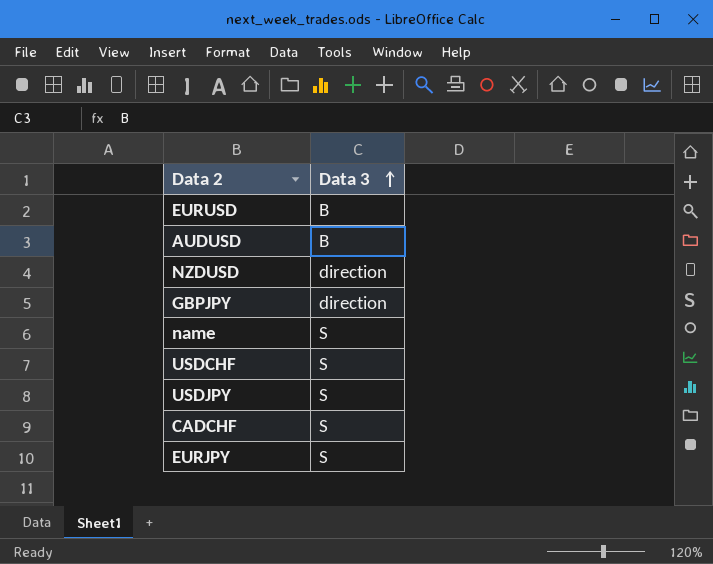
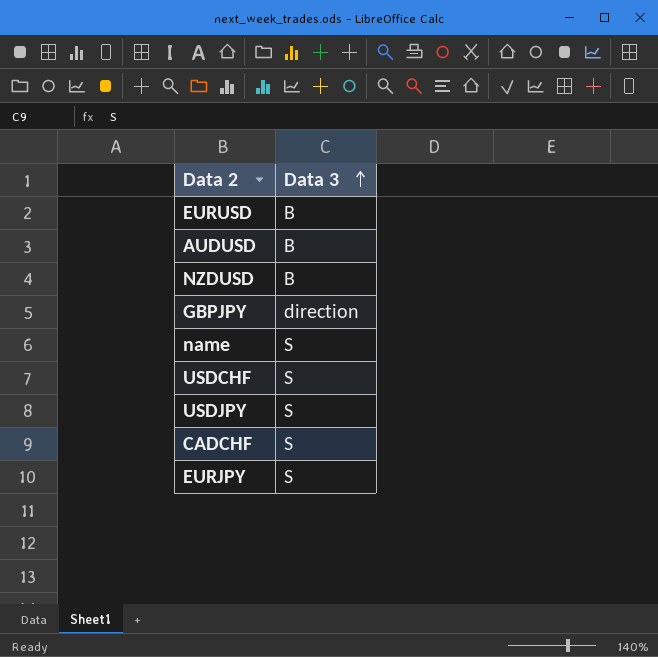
NZDUSD | Data 3: direction -> B

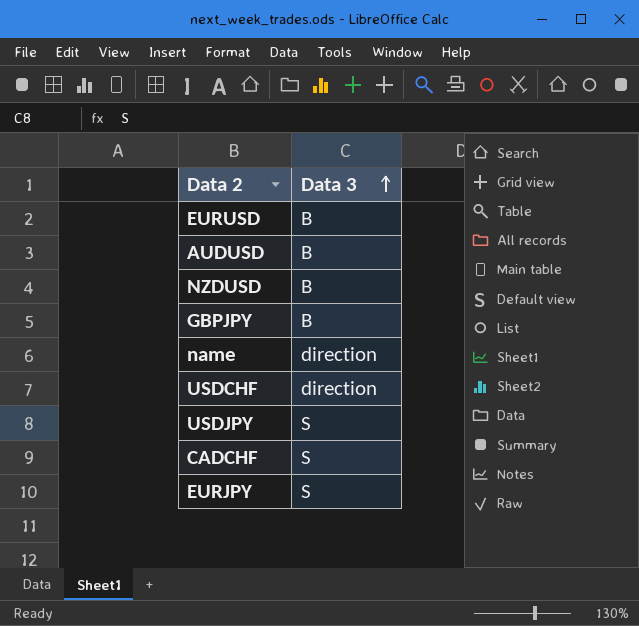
GBPJPY | Data 3: direction -> B
name | Data 3: S -> direction
USDCHF | Data 3: S -> direction

